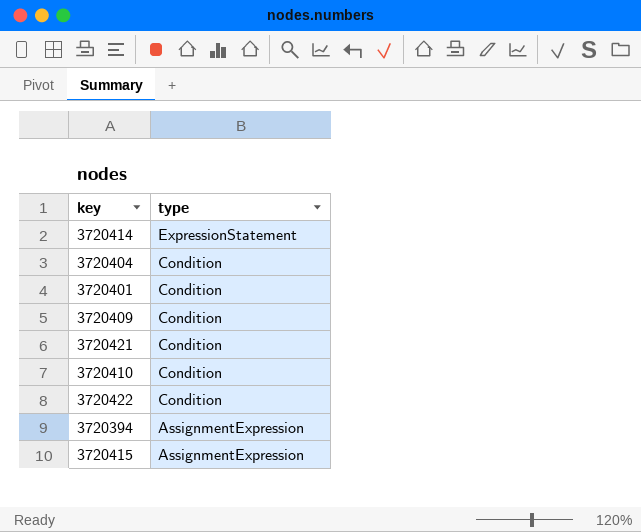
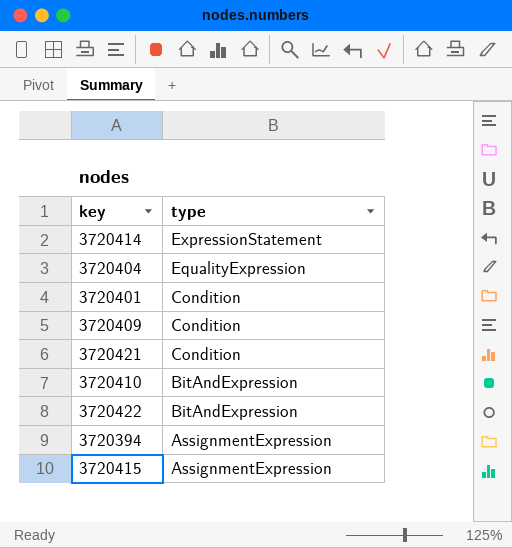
3720404 | type: Condition -> EqualityExpression
3720410 | type: Condition -> BitAndExpression
3720422 | type: Condition -> BitAndExpression

